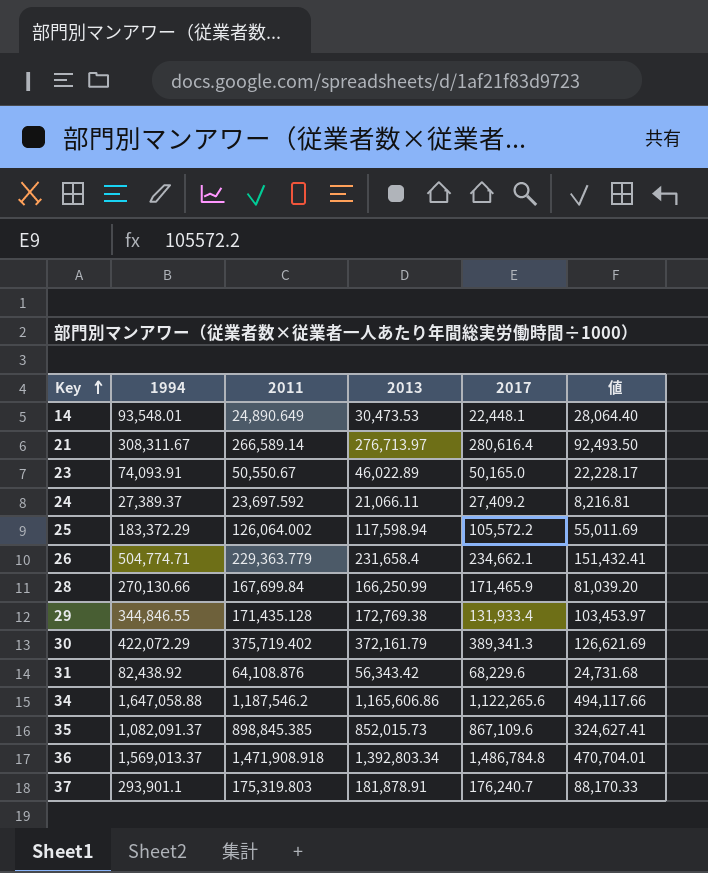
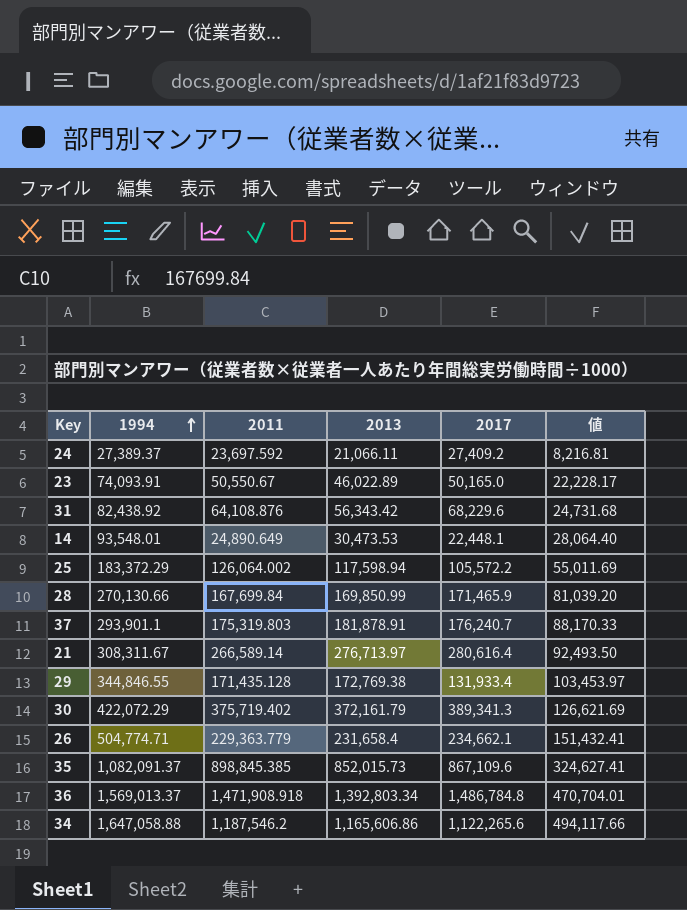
row order: Key ascending -> 1994 ascending
28 | 2013: 166,250.99 -> 169,850.99

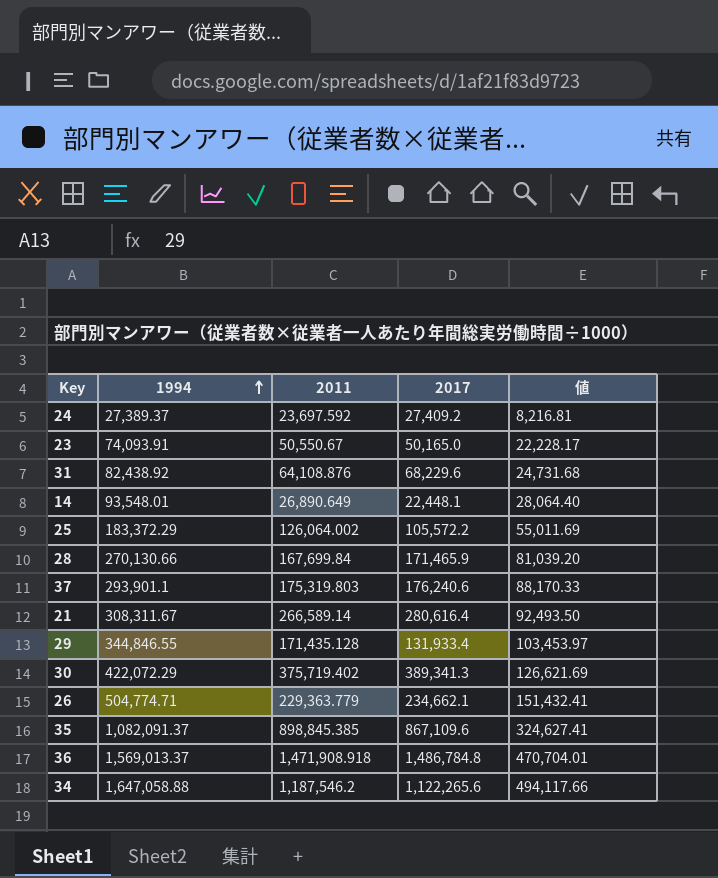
column 2013 | position: 4 -> none
14 | 2011: 24,890.649 -> 26,890.649
37 | 2017: 176,240.7 -> 176,240.6

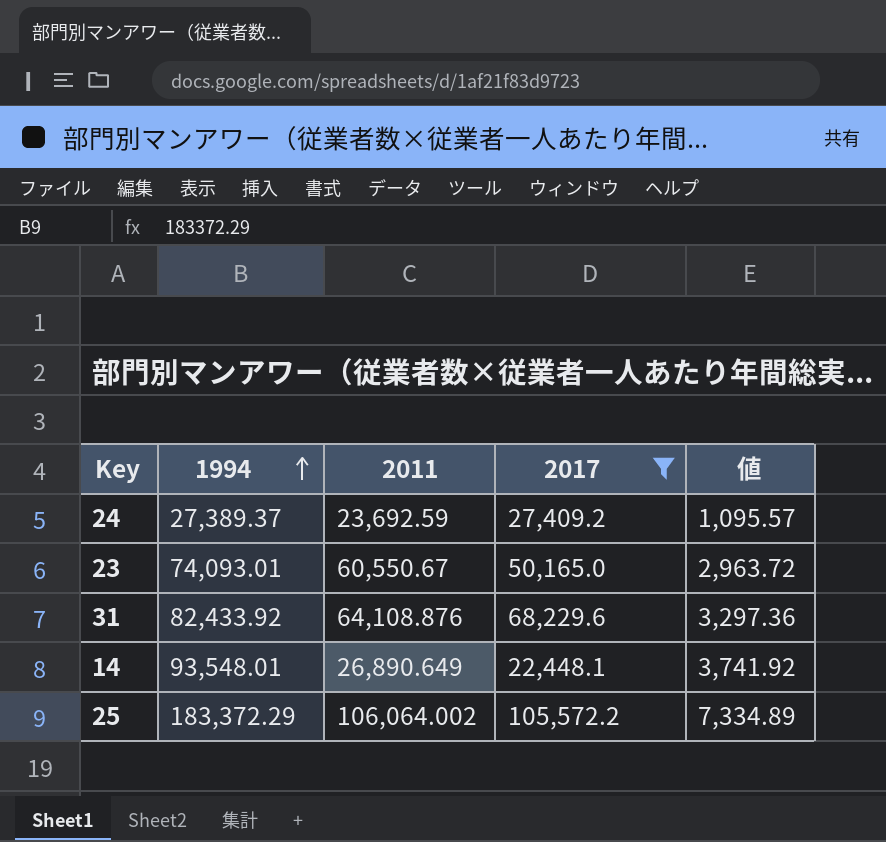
filter: none -> 2017 <= 105,572.2
column 値 | formula: [1994] * 0.3 -> [1994] * 0.04
24 | 2011: 23,697.592 -> 23,692.59
23 | 1994: 74,093.91 -> 74,093.01
23 | 2011: 50,550.67 -> 60,550.67
31 | 1994: 82,438.92 -> 82,433.92
25 | 2011: 126,064.002 -> 106,064.002

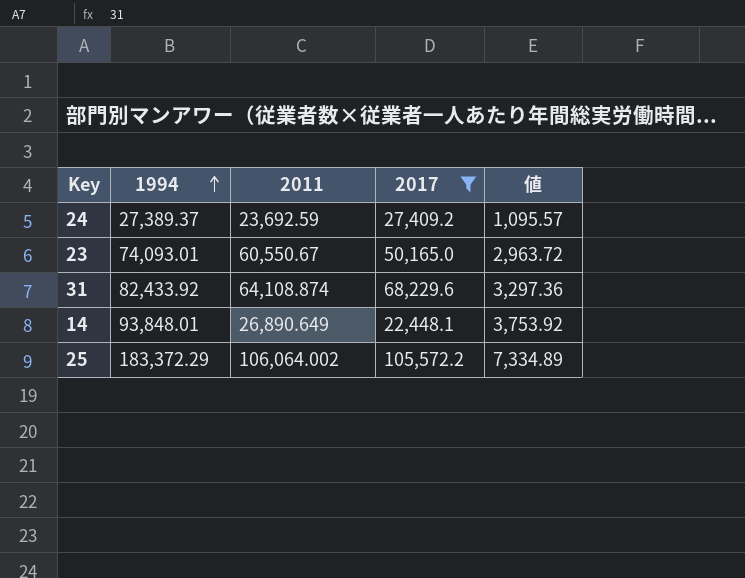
31 | 2011: 64,108.876 -> 64,108.874
14 | 1994: 93,548.01 -> 93,848.01
14 | 値: 3,741.92 -> 3,753.92

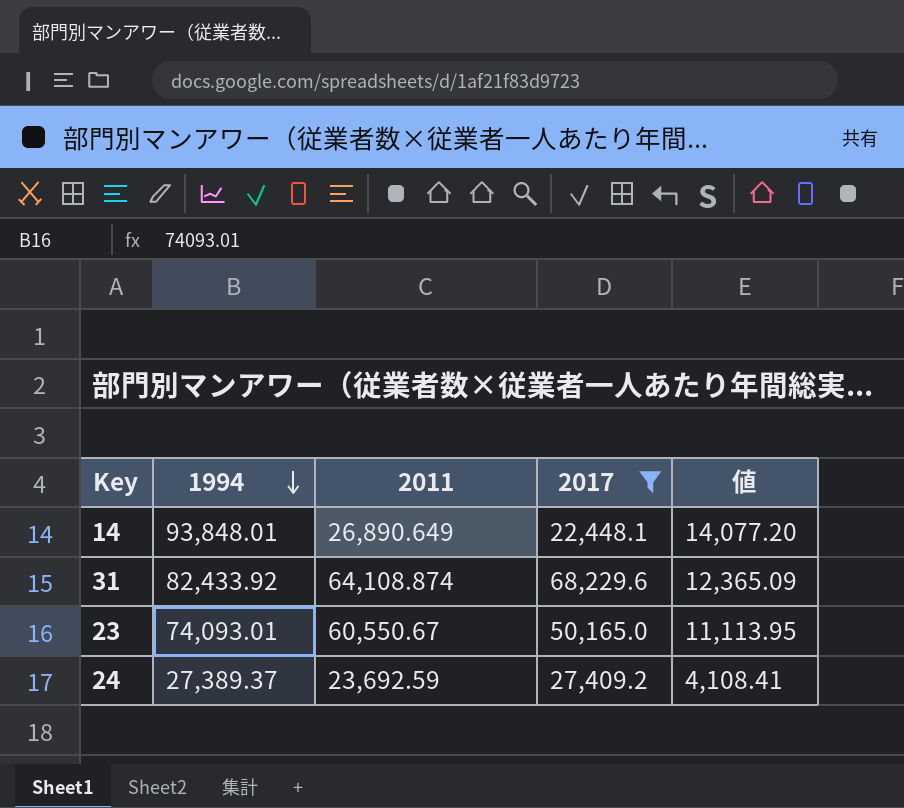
row order: 1994 ascending -> 1994 descending
column 値 | formula: [1994] * 0.04 -> [1994] * 0.15
row 25: 183,372.29 | 106,064.002 | 105,572.2 | 7,334.89 -> none

